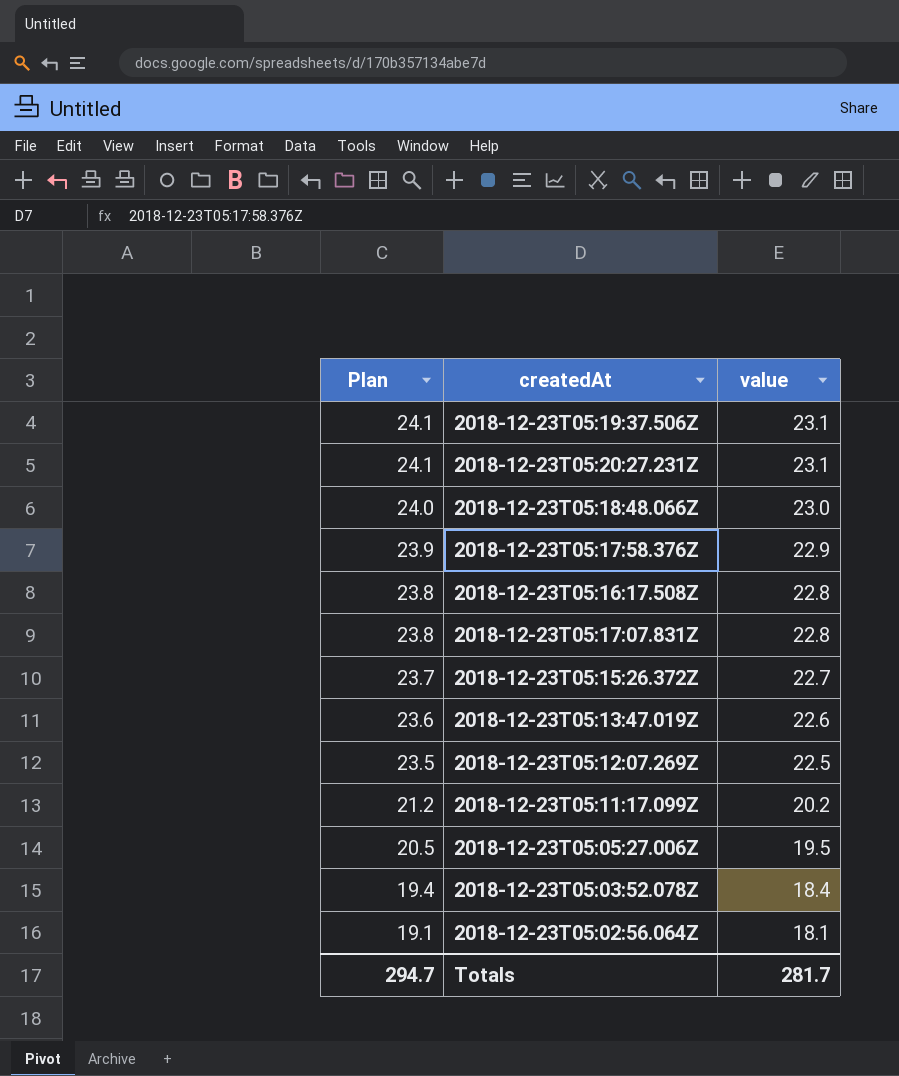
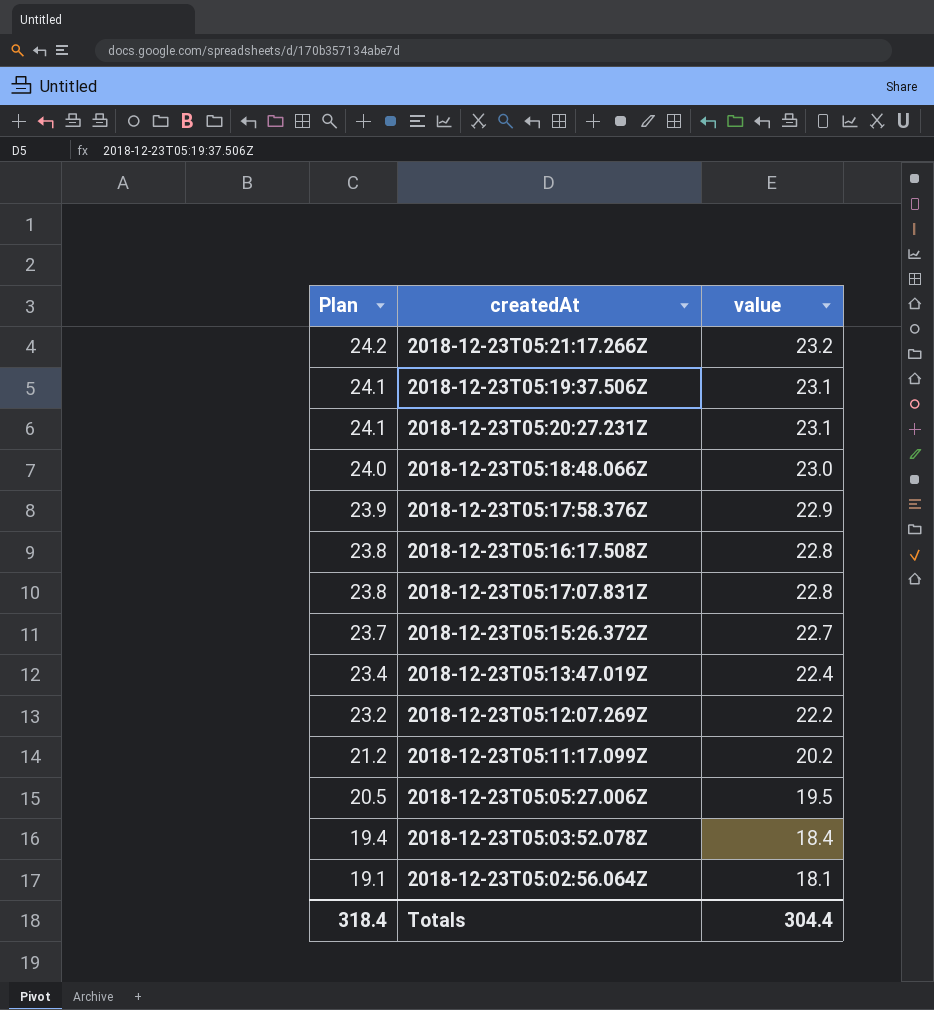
row 2018-12-23T05:21:17.266Z: none -> 24.2 | 23.2
2018-12-23T05:13:47.019Z | Plan: 23.6 -> 23.4
2018-12-23T05:13:47.019Z | value: 22.6 -> 22.4
2018-12-23T05:12:07.269Z | Plan: 23.5 -> 23.2
2018-12-23T05:12:07.269Z | value: 22.5 -> 22.2
Totals | Plan: 294.7 -> 318.4
Totals | value: 281.7 -> 304.4

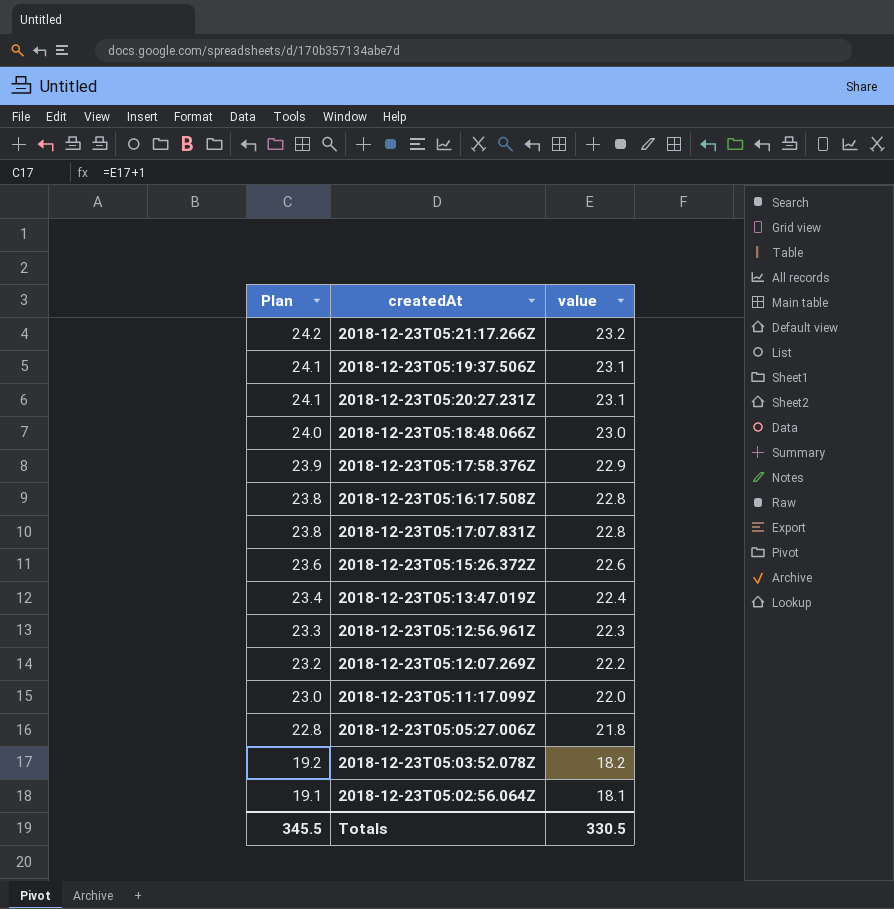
2018-12-23T05:15:26.372Z | Plan: 23.7 -> 23.6
2018-12-23T05:15:26.372Z | value: 22.7 -> 22.6
row 2018-12-23T05:12:56.961Z: none -> 23.3 | 22.3
2018-12-23T05:11:17.099Z | Plan: 21.2 -> 23.0
2018-12-23T05:11:17.099Z | value: 20.2 -> 22.0
2018-12-23T05:05:27.006Z | Plan: 20.5 -> 22.8
2018-12-23T05:05:27.006Z | value: 19.5 -> 21.8
2018-12-23T05:03:52.078Z | Plan: 19.4 -> 19.2
2018-12-23T05:03:52.078Z | value: 18.4 -> 18.2
Totals | Plan: 318.4 -> 345.5
Totals | value: 304.4 -> 330.5

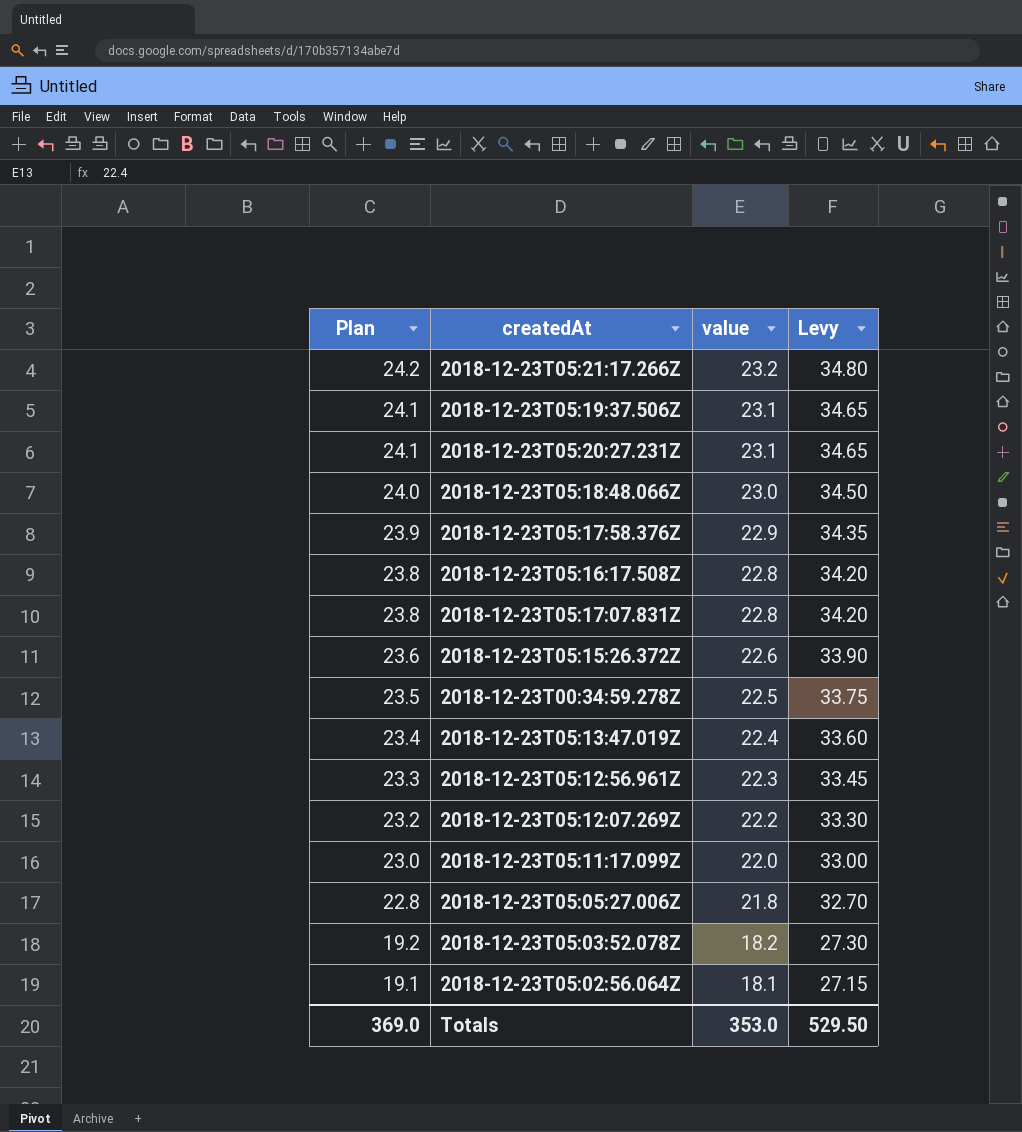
column Levy | formula: none -> [value] * 1.5
row 2018-12-23T00:34:59.278Z: none -> 23.5 | 22.5 | 33.75
Totals | Plan: 345.5 -> 369.0
Totals | value: 330.5 -> 353.0

